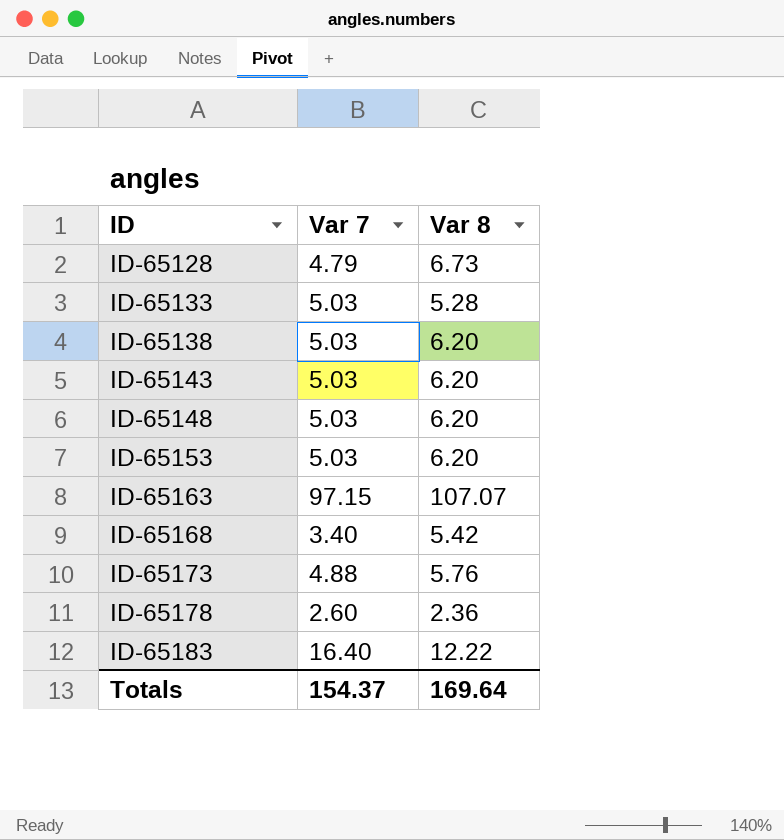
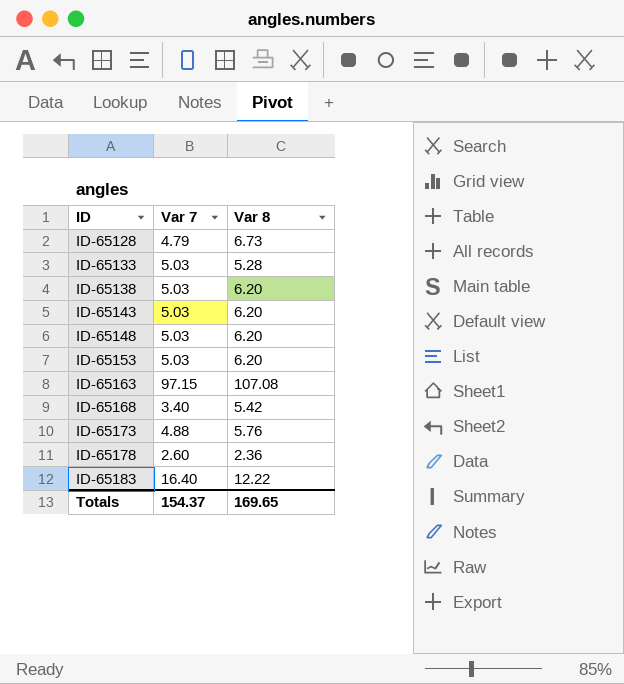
ID-65163 | Var 8: 107.07 -> 107.08
Totals | Var 8: 169.64 -> 169.65

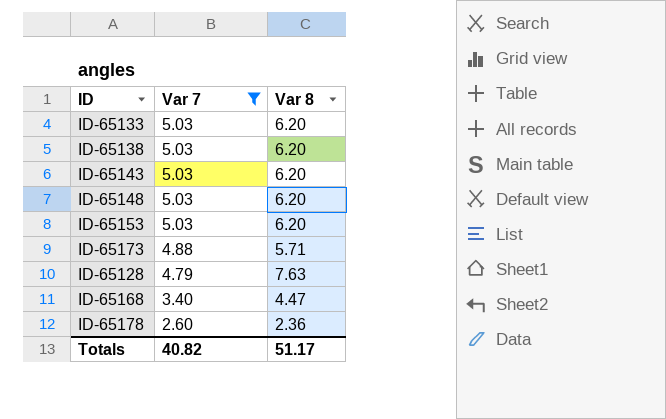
filter: none -> Var 7 <= 5.03
row order: ID ascending -> Var 7 descending
ID-65133 | Var 8: 5.28 -> 6.20
ID-65173 | Var 8: 5.76 -> 5.71
ID-65128 | Var 8: 6.73 -> 7.63
ID-65168 | Var 8: 5.42 -> 4.47
Totals | Var 7: 154.37 -> 40.82
Totals | Var 8: 169.65 -> 51.17

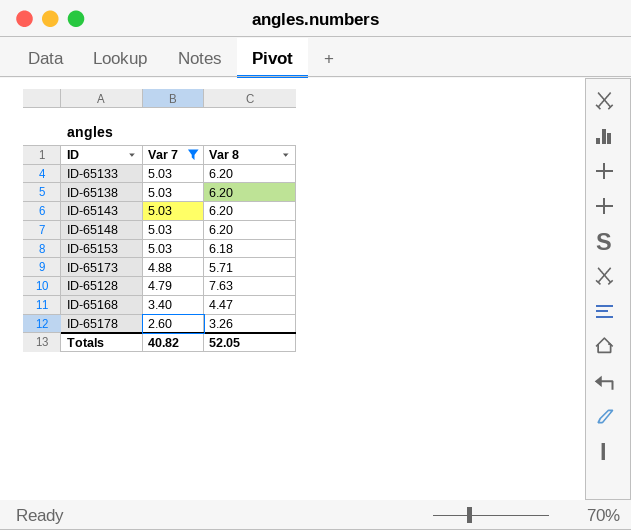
ID-65153 | Var 8: 6.20 -> 6.18
ID-65178 | Var 8: 2.36 -> 3.26
Totals | Var 8: 51.17 -> 52.05

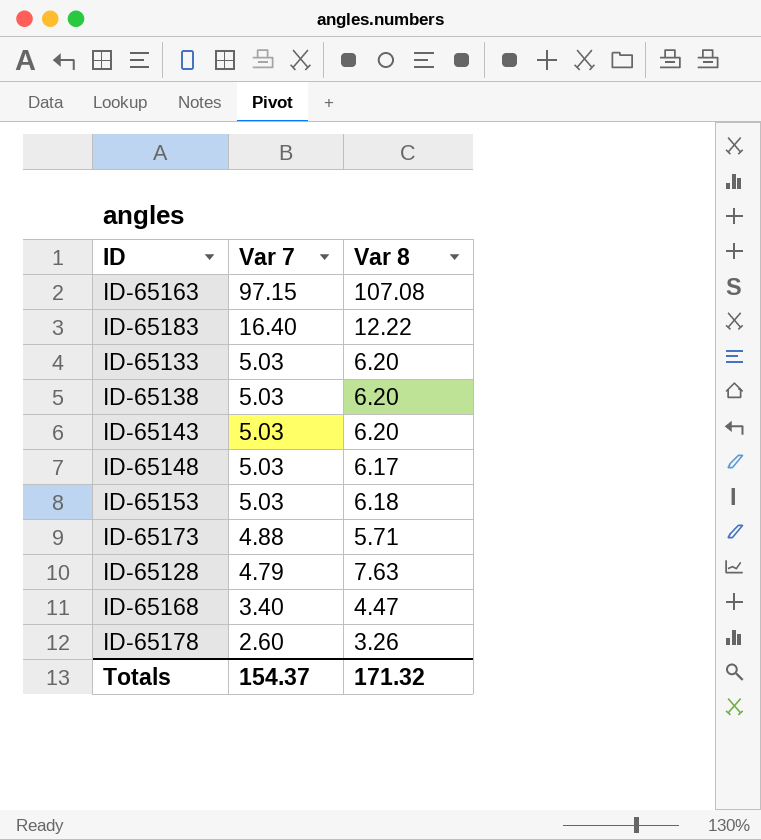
filter: Var 7 <= 5.03 -> none
ID-65148 | Var 8: 6.20 -> 6.17
Totals | Var 7: 40.82 -> 154.37
Totals | Var 8: 52.05 -> 171.32

